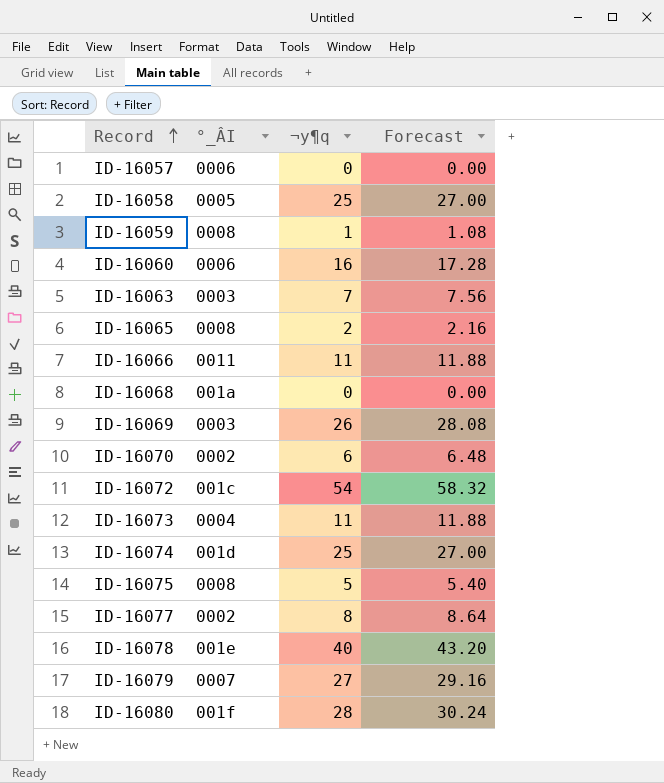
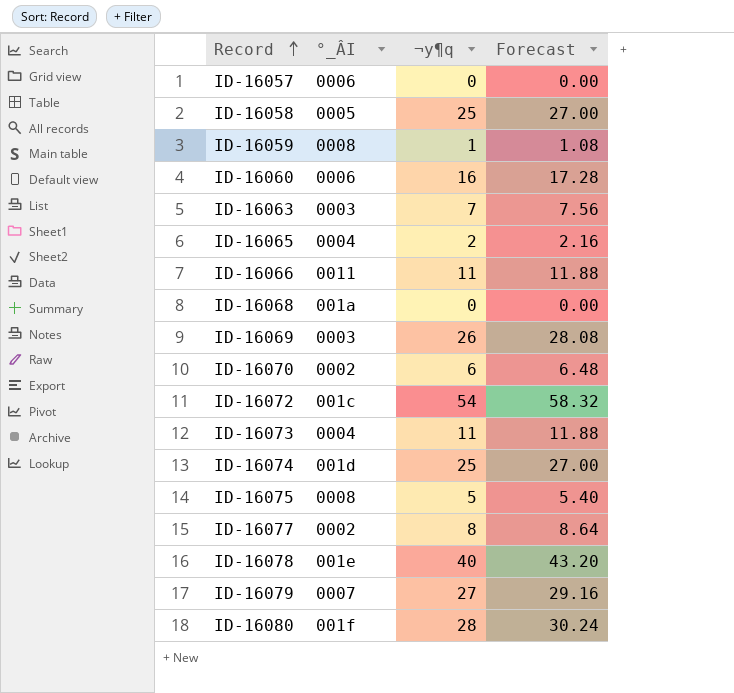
ID-16065 | °_ÂI: 0008 -> 0004

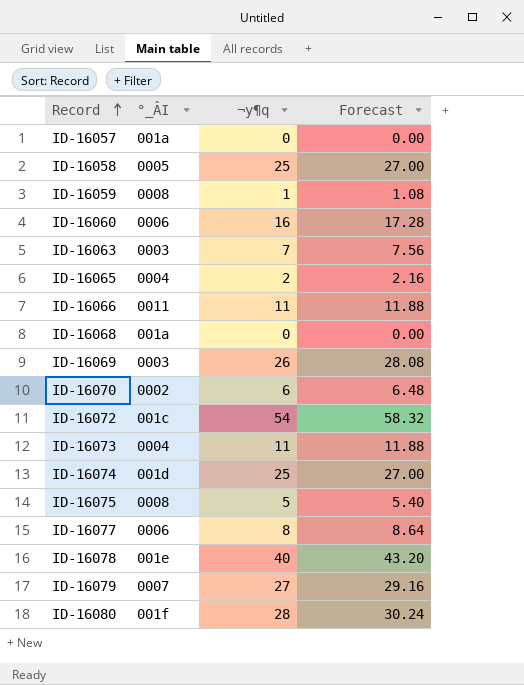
ID-16057 | °_ÂI: 0006 -> 001a
ID-16077 | °_ÂI: 0002 -> 0006

